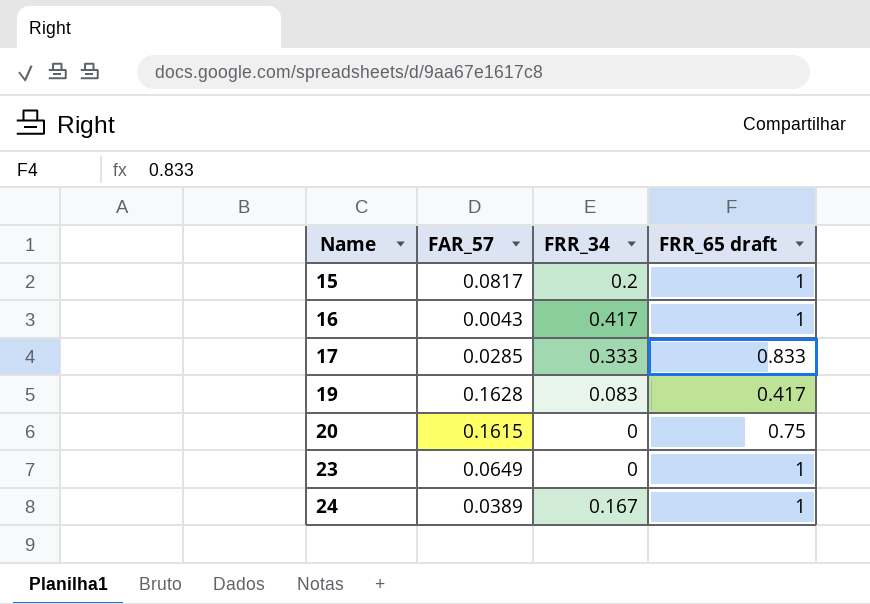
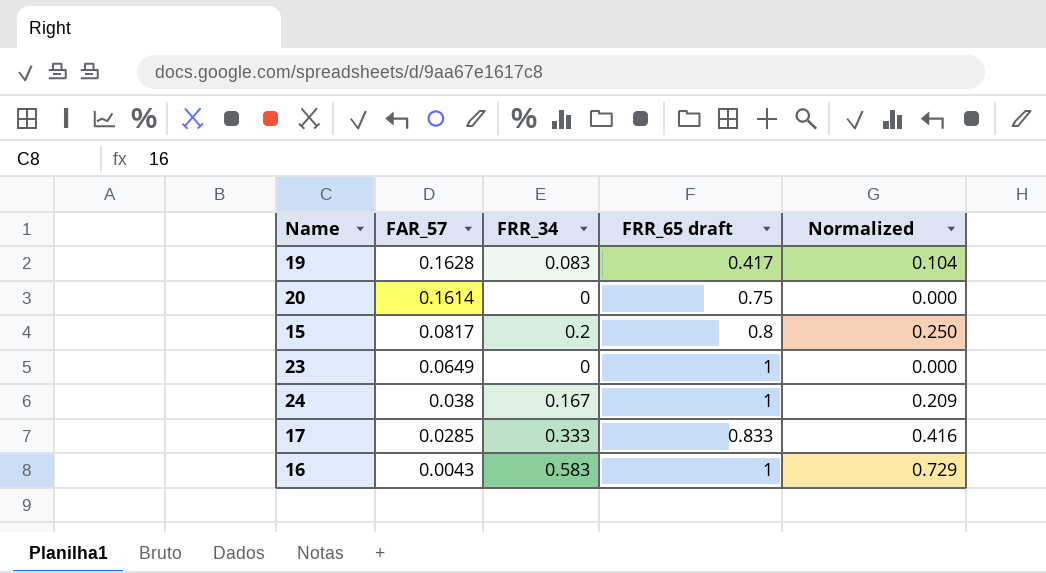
row order: Name ascending -> FAR_57 descending
column Normalized | formula: none -> [FRR_34] * 1.25
20 | FAR_57: 0.1615 -> 0.1614
15 | FRR_65 draft: 1 -> 0.8
24 | FAR_57: 0.0389 -> 0.038
16 | FRR_34: 0.417 -> 0.583

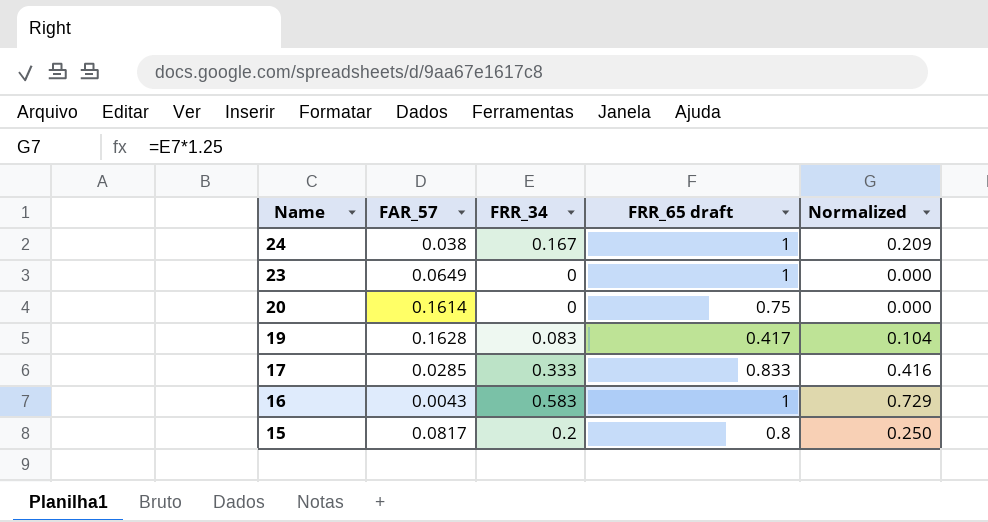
row order: FAR_57 descending -> Name descending

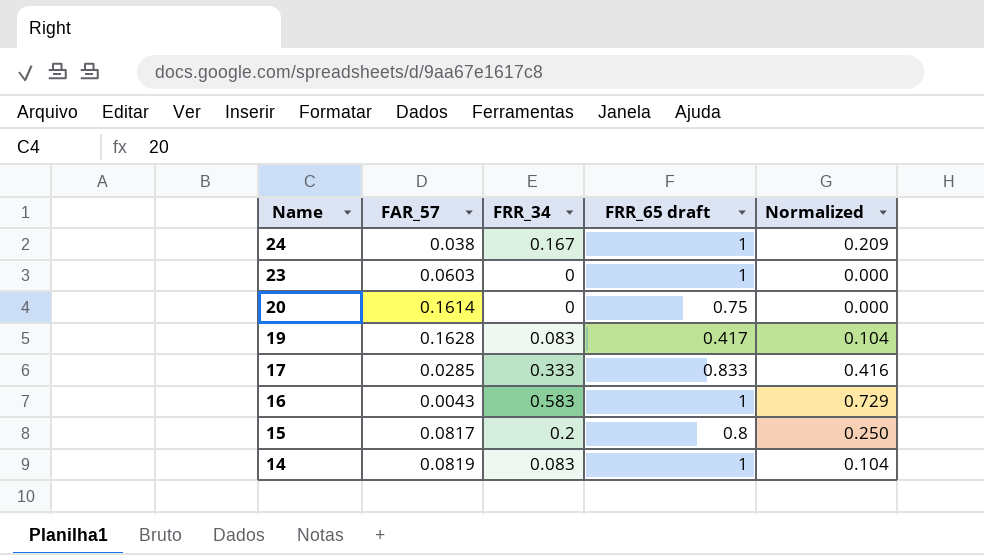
23 | FAR_57: 0.0649 -> 0.0603
row 14: none -> 0.0819 | 0.083 | 1 | 0.104

